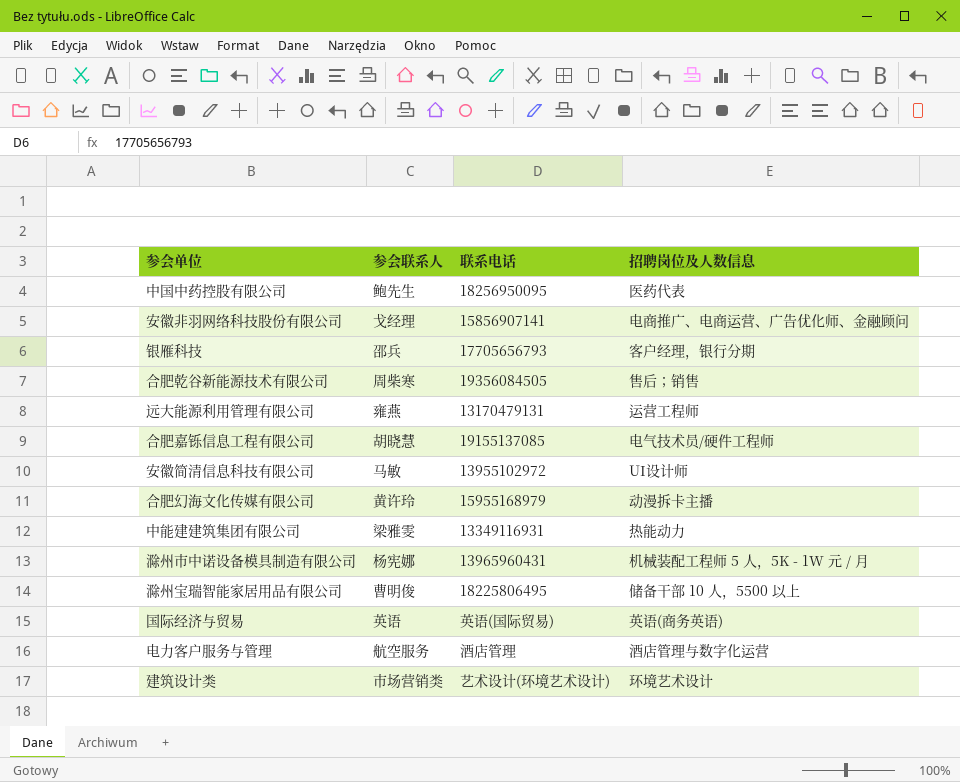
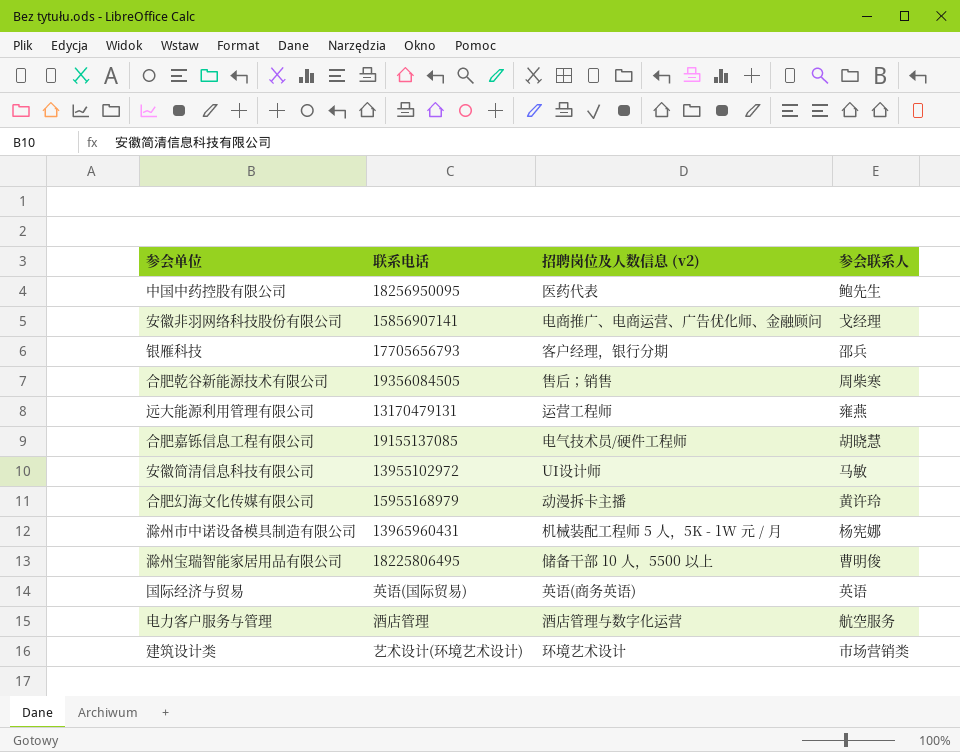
column name: 招聘岗位及人数信息 -> 招聘岗位及人数信息 (v2)
column 参会联系人 | position: 2 -> 4
row 中能建建筑集团有限公司: 梁雅雯 | 13349116931 | 热能动力 -> none

